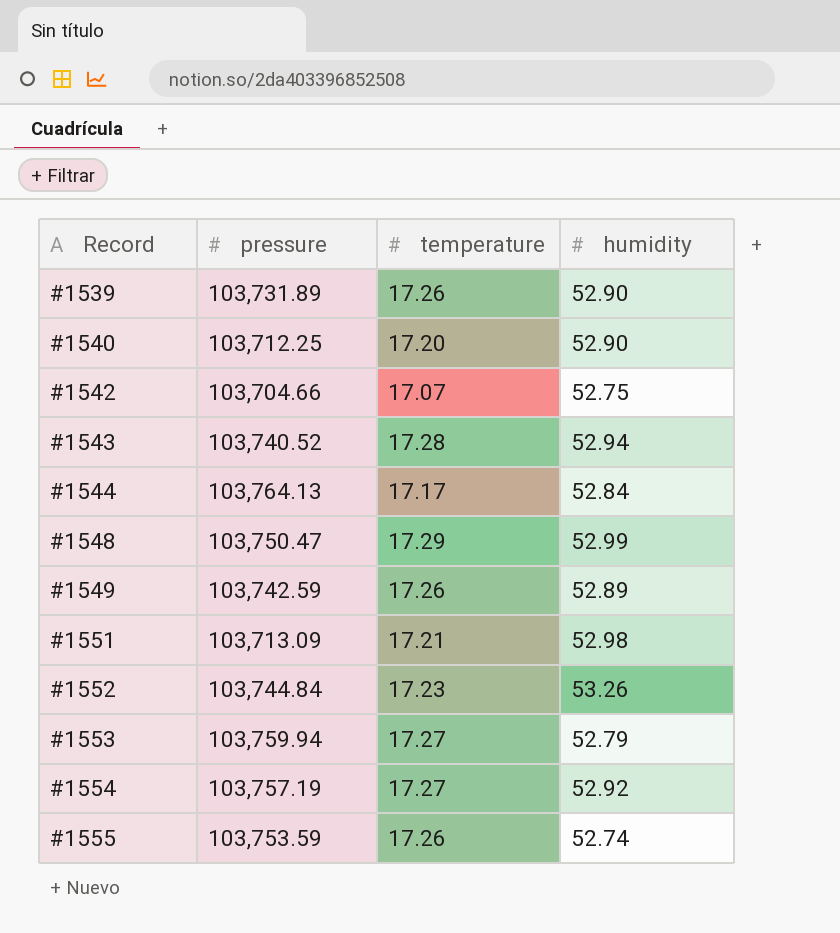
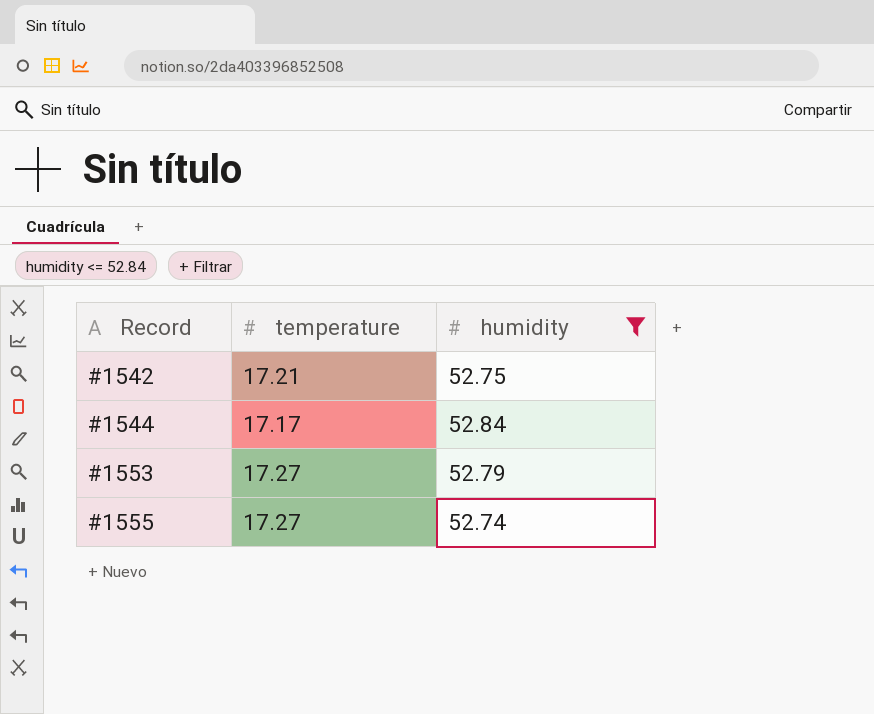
filter: none -> humidity <= 52.84
column pressure | position: 2 -> none
#1542 | temperature: 17.07 -> 17.21
#1555 | temperature: 17.26 -> 17.27

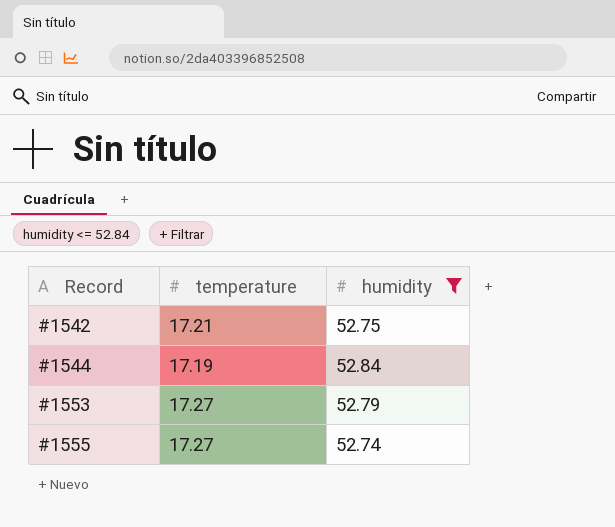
#1544 | temperature: 17.17 -> 17.19

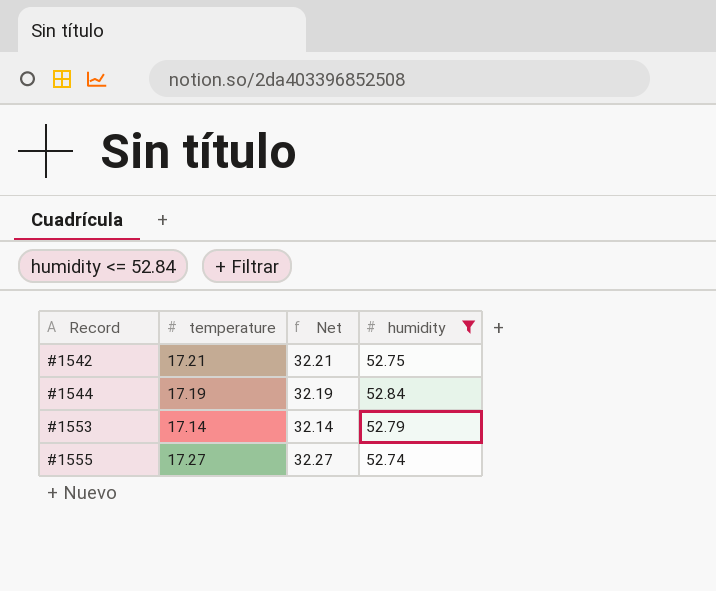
column Net | formula: none -> [temperature] + 15
#1553 | temperature: 17.27 -> 17.14

